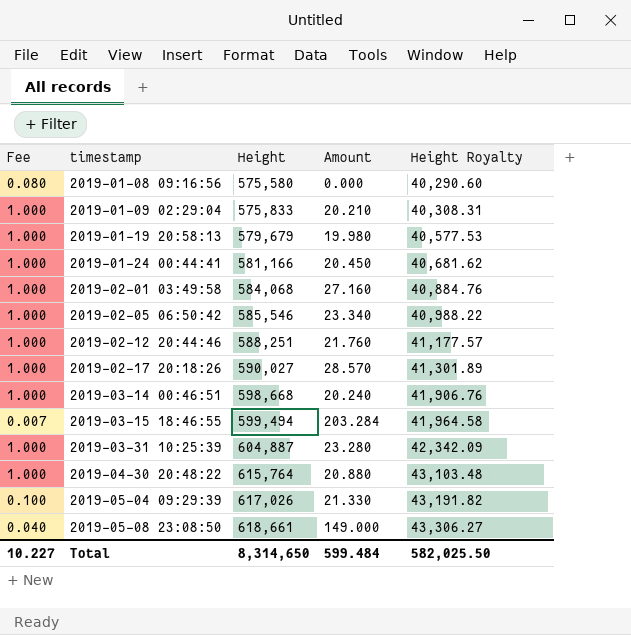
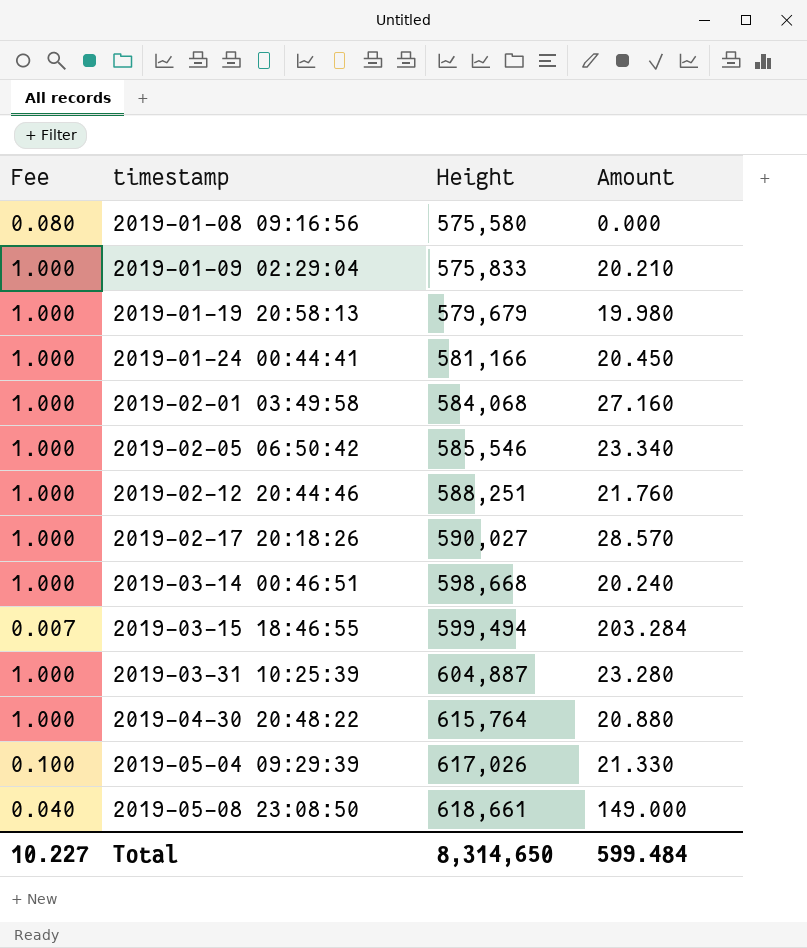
column Height Royalty | formula: [Height] * 0.07 -> none

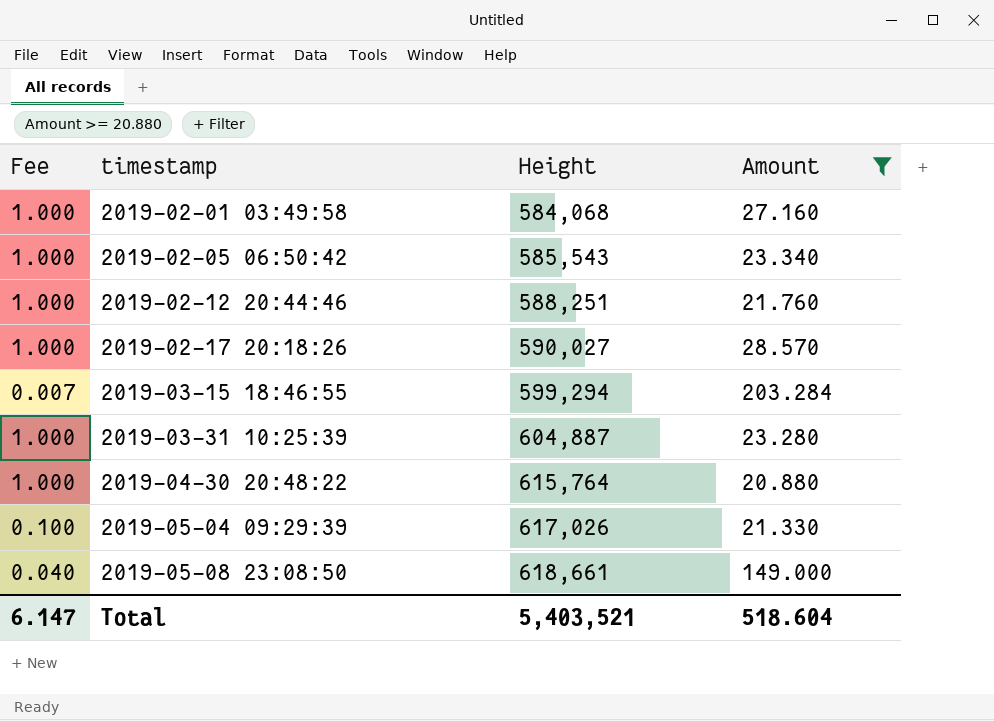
filter: none -> Amount >= 20.880
2019-02-05 06:50:42 | Height: 585,546 -> 585,543
2019-03-15 18:46:55 | Height: 599,494 -> 599,294
Total | Fee: 10.227 -> 6.147
Total | Height: 8,314,650 -> 5,403,521
Total | Amount: 599.484 -> 518.604

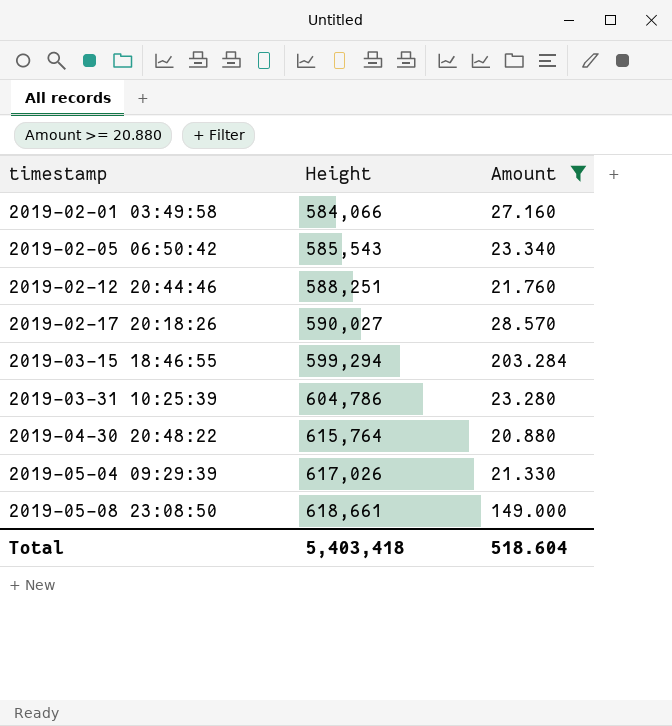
column Fee | position: 1 -> none
2019-02-01 03:49:58 | Height: 584,068 -> 584,066
2019-03-31 10:25:39 | Height: 604,887 -> 604,786
Total | Height: 5,403,521 -> 5,403,418

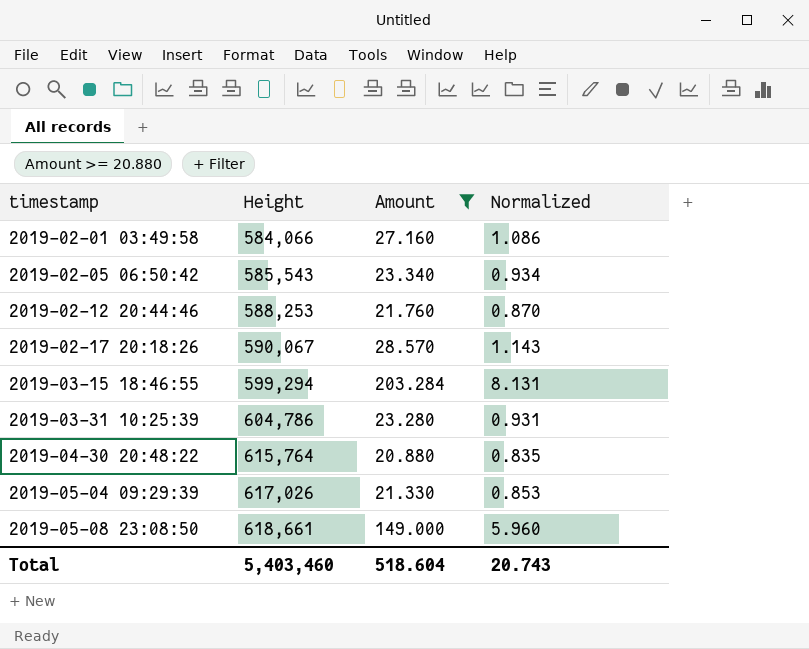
column Normalized | formula: none -> [Amount] * 0.04
2019-02-12 20:44:46 | Height: 588,251 -> 588,253
2019-02-17 20:18:26 | Height: 590,027 -> 590,067
Total | Height: 5,403,418 -> 5,403,460

